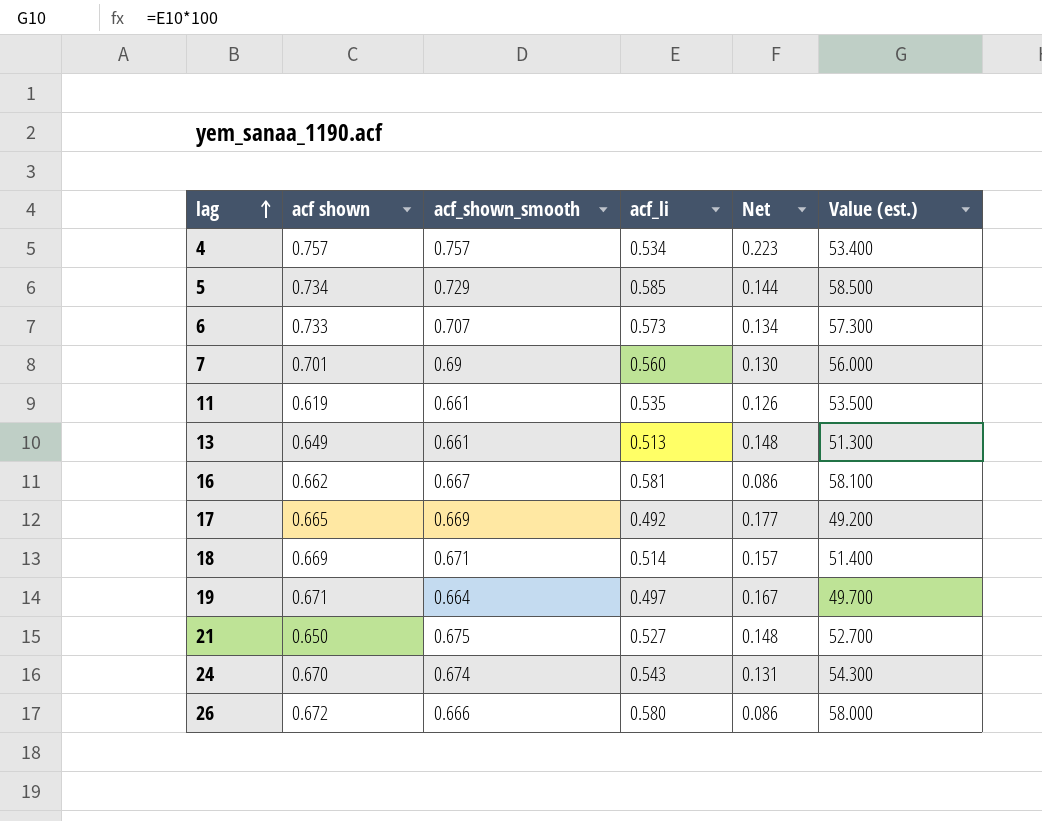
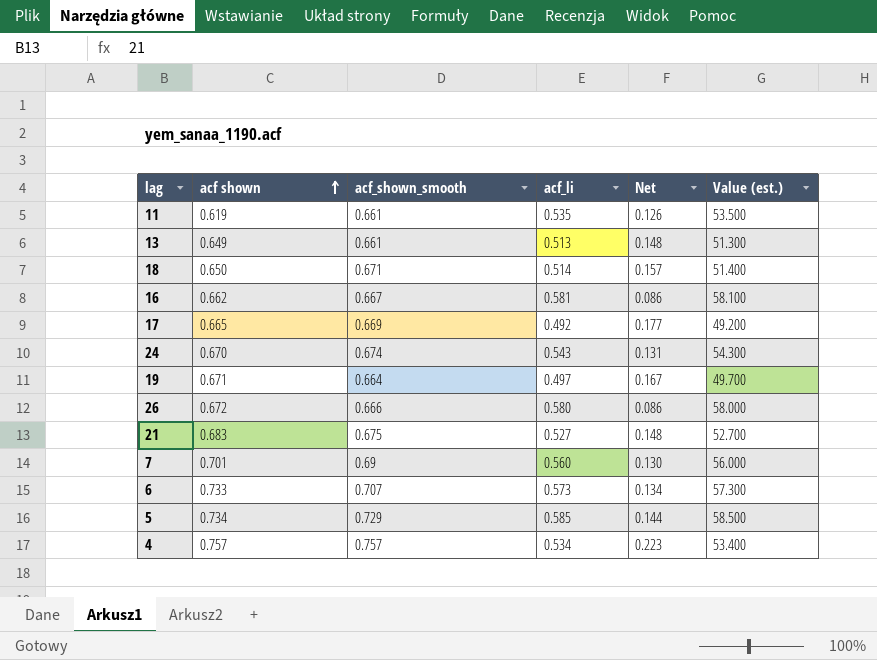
row order: lag ascending -> acf shown ascending
18 | acf shown: 0.669 -> 0.650
21 | acf shown: 0.650 -> 0.683

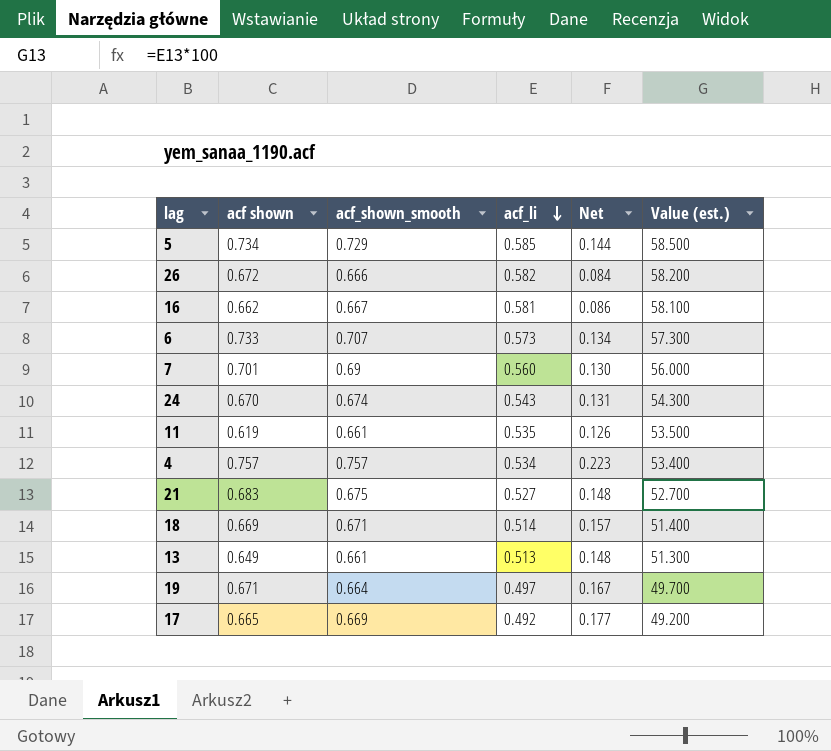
row order: acf shown ascending -> acf_li descending
26 | acf_li: 0.580 -> 0.582
26 | Net: 0.086 -> 0.084
26 | Value (est.): 58.000 -> 58.200
18 | acf shown: 0.650 -> 0.669

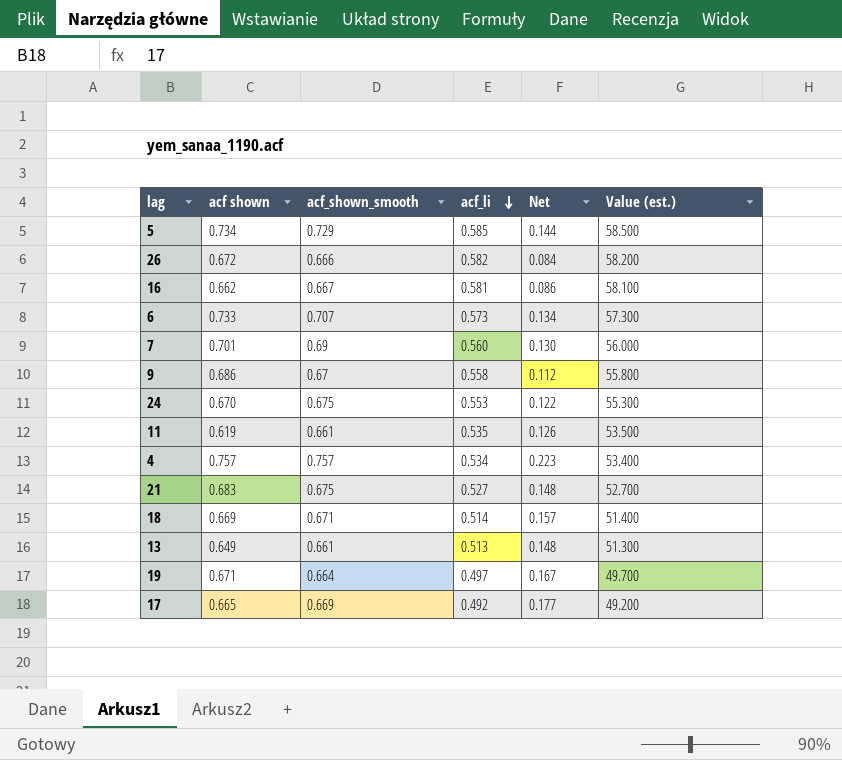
row 9: none -> 0.686 | 0.67 | 0.558 | 0.112 | 55.800
24 | acf_shown_smooth: 0.674 -> 0.675
24 | acf_li: 0.543 -> 0.553
24 | Net: 0.131 -> 0.122
24 | Value (est.): 54.300 -> 55.300

